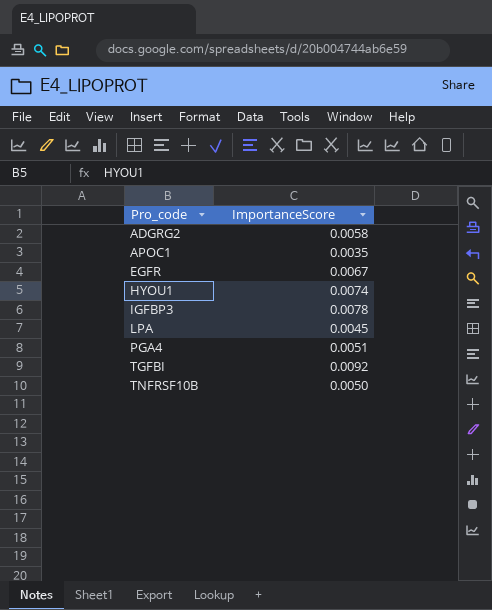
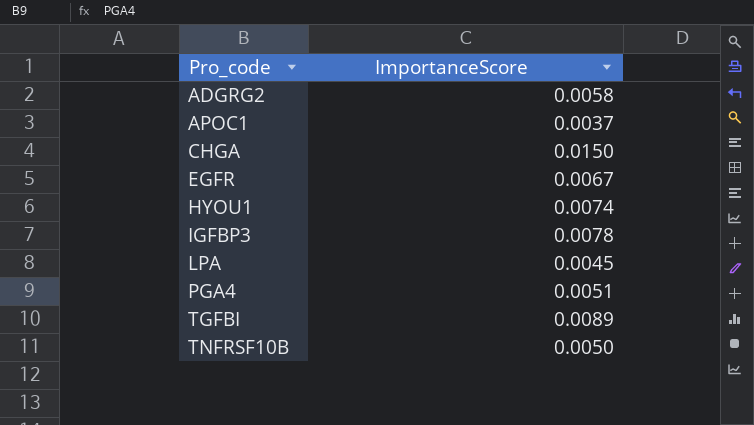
APOC1 | ImportanceScore: 0.0035 -> 0.0037
row CHGA: none -> 0.0150
TGFBI | ImportanceScore: 0.0092 -> 0.0089

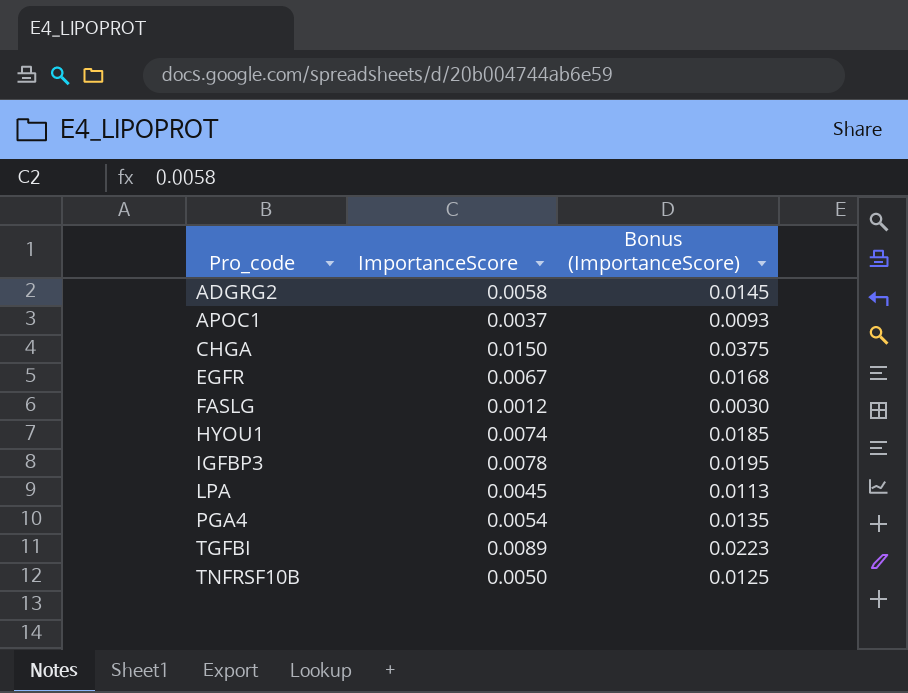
column Bonus (ImportanceScore) | formula: none -> [ImportanceScore] * 2.5
row FASLG: none -> 0.0012 | 0.0030
PGA4 | ImportanceScore: 0.0051 -> 0.0054

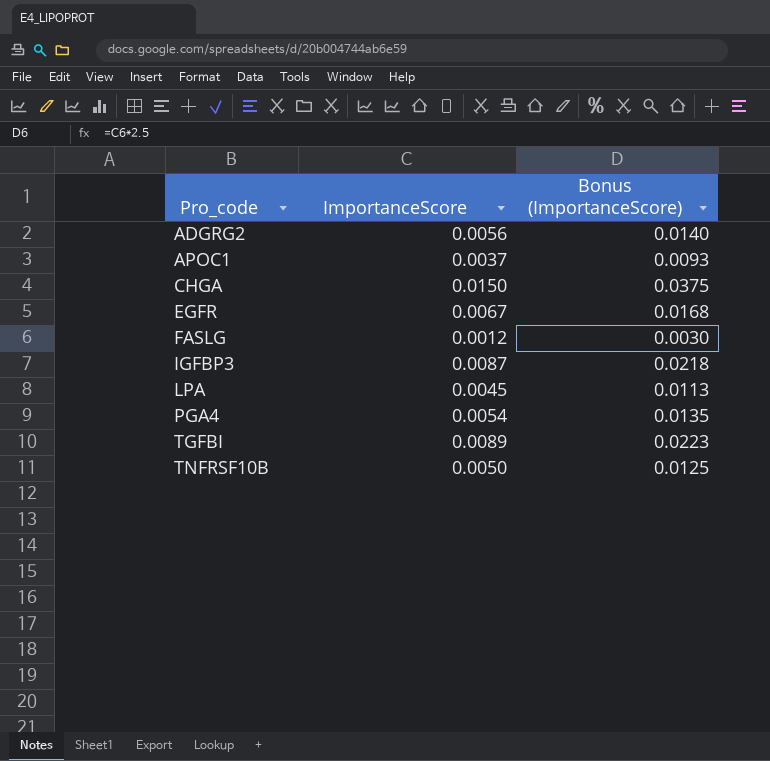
row HYOU1: 0.0074 | 0.0185 -> none
ADGRG2 | ImportanceScore: 0.0058 -> 0.0056
ADGRG2 | Bonus (ImportanceScore): 0.0145 -> 0.0140
IGFBP3 | ImportanceScore: 0.0078 -> 0.0087
IGFBP3 | Bonus (ImportanceScore): 0.0195 -> 0.0218

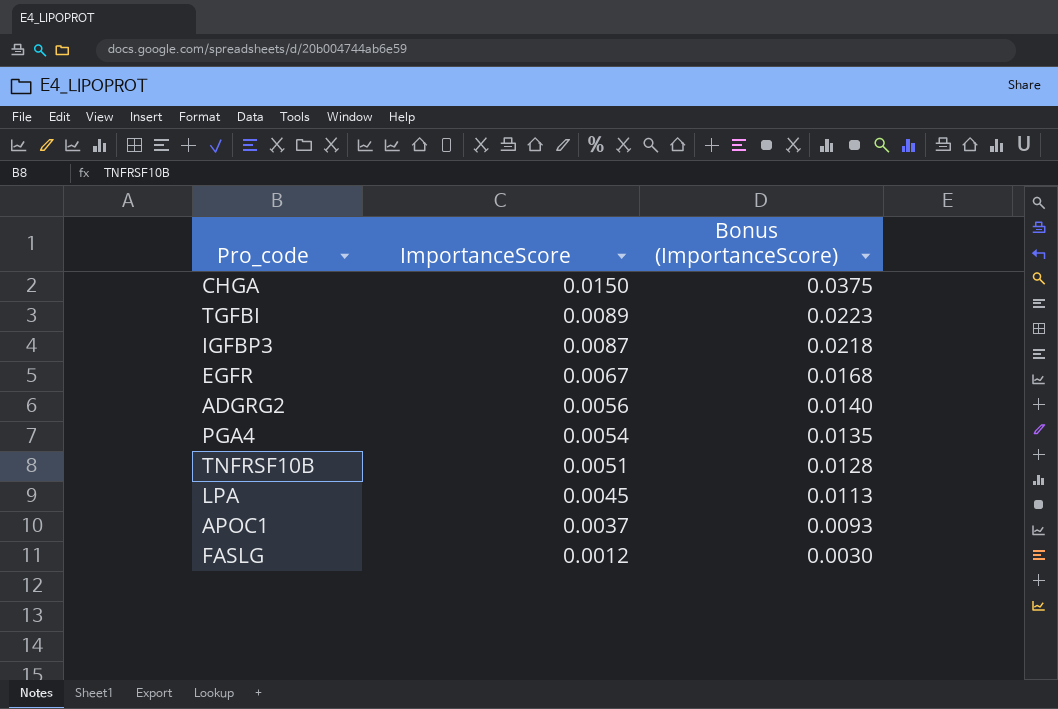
row order: Pro_code ascending -> ImportanceScore descending
TNFRSF10B | ImportanceScore: 0.0050 -> 0.0051
TNFRSF10B | Bonus (ImportanceScore): 0.0125 -> 0.0128

